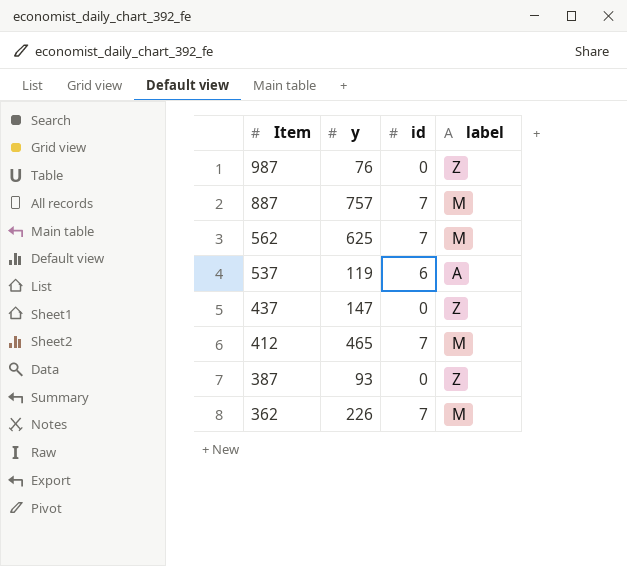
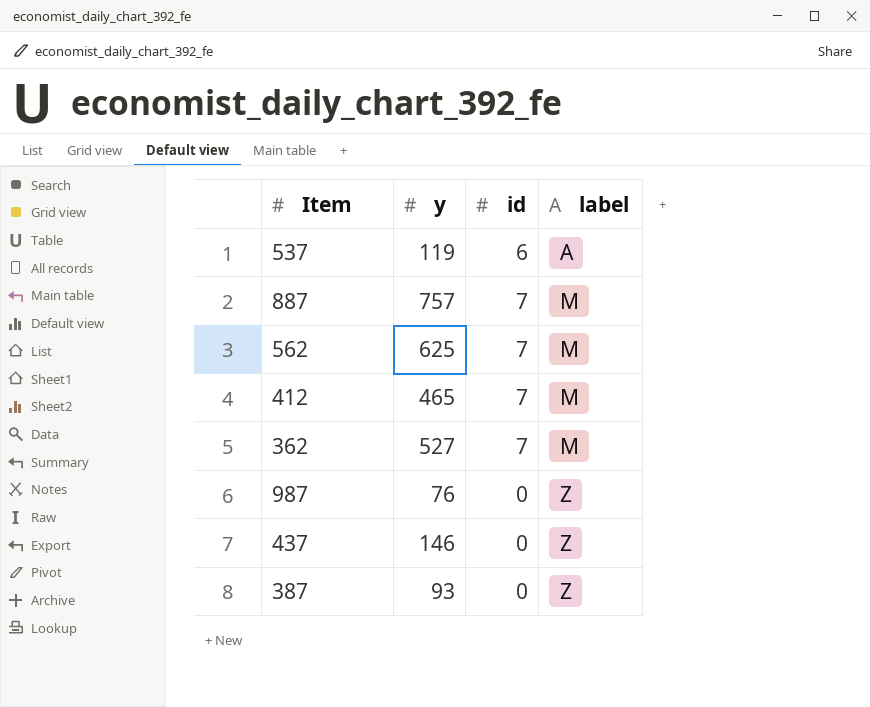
row order: Item descending -> label ascending
362 | y: 226 -> 527
437 | y: 147 -> 146

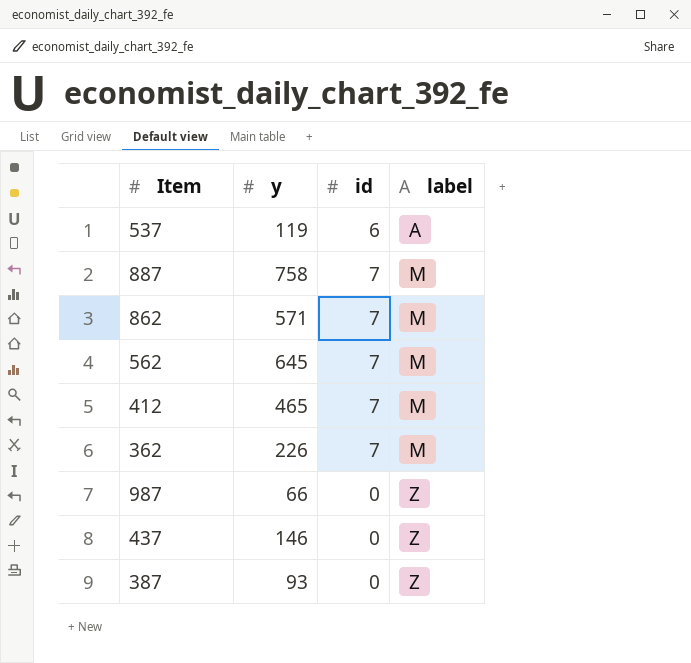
887 | y: 757 -> 758
row 862: none -> 571 | 7 | M
562 | y: 625 -> 645
362 | y: 527 -> 226
987 | y: 76 -> 66

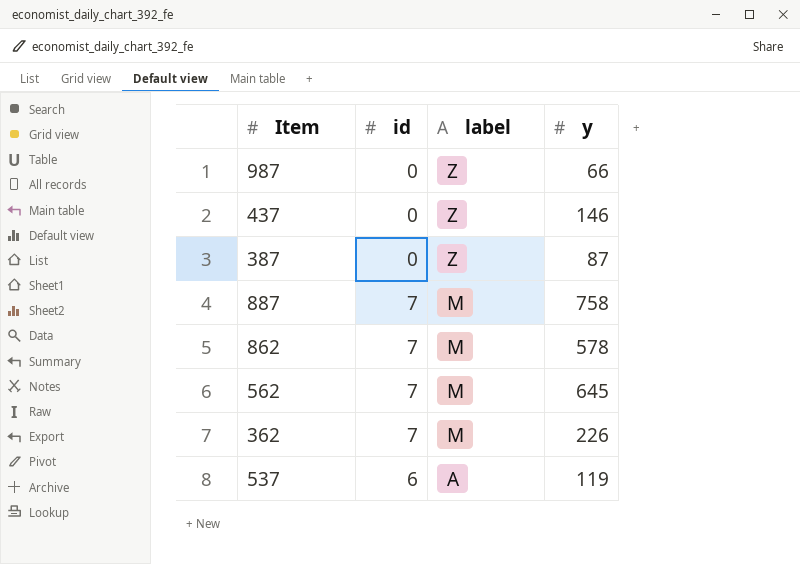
row order: label ascending -> label descending
column y | position: 2 -> 4
row 412: 465 | 7 | M -> none
387 | y: 93 -> 87
862 | y: 571 -> 578

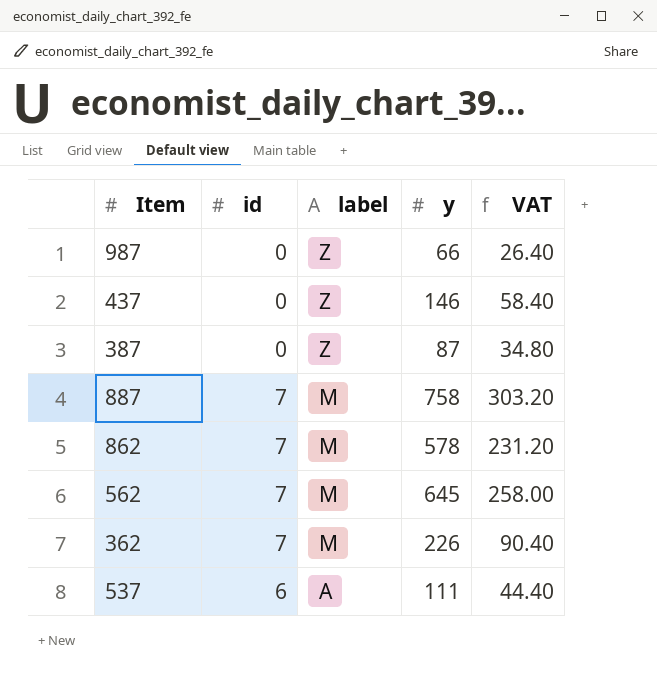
column VAT | formula: none -> [y] * 0.4
537 | y: 119 -> 111

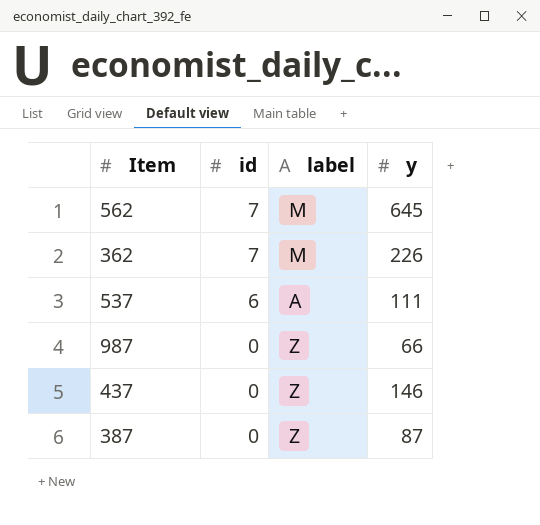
row order: label descending -> id descending
column VAT | formula: [y] * 0.4 -> none
row 887: 7 | M | 758 | 303.20 -> none
row 862: 7 | M | 578 | 231.20 -> none

